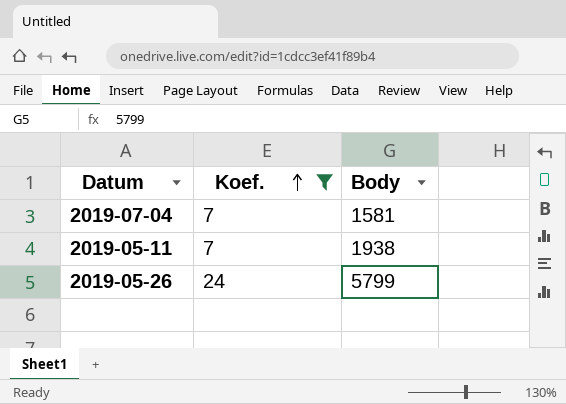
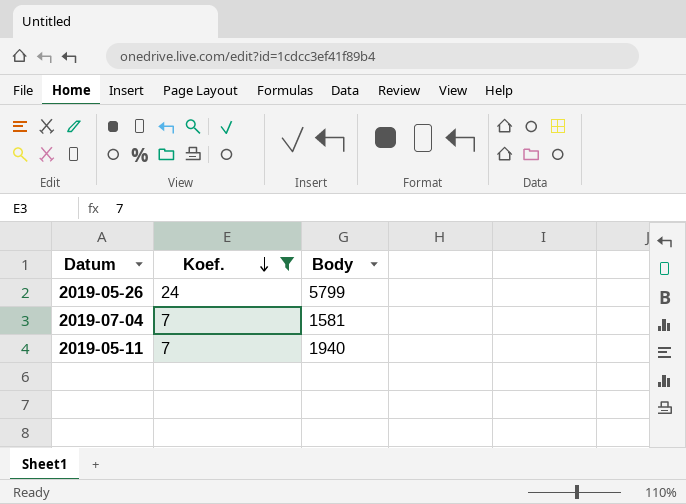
row order: Koef. ascending -> Koef. descending
2019-05-11 | Body: 1938 -> 1940

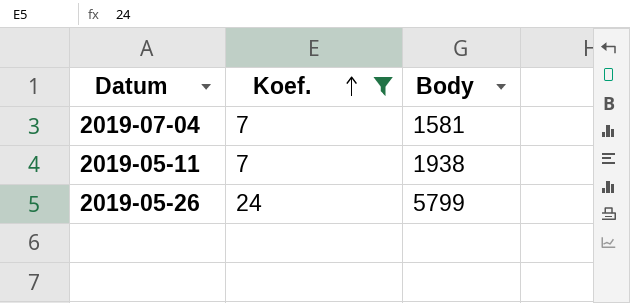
row order: Koef. descending -> Koef. ascending
2019-05-11 | Body: 1940 -> 1938

